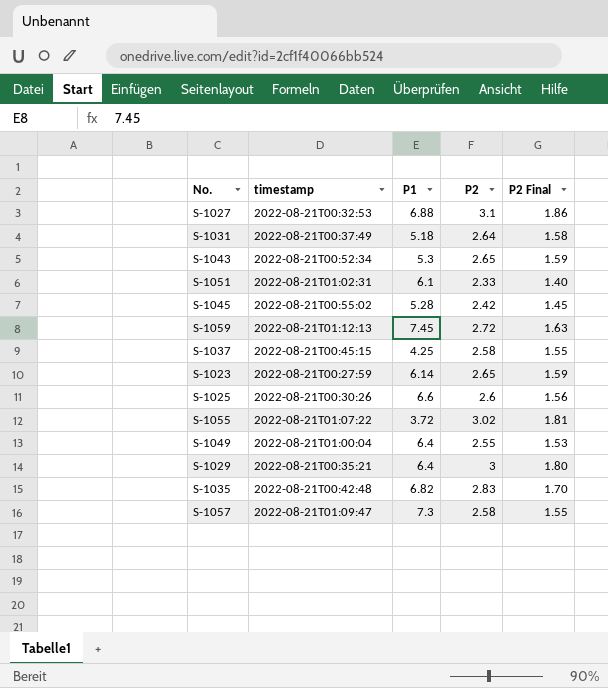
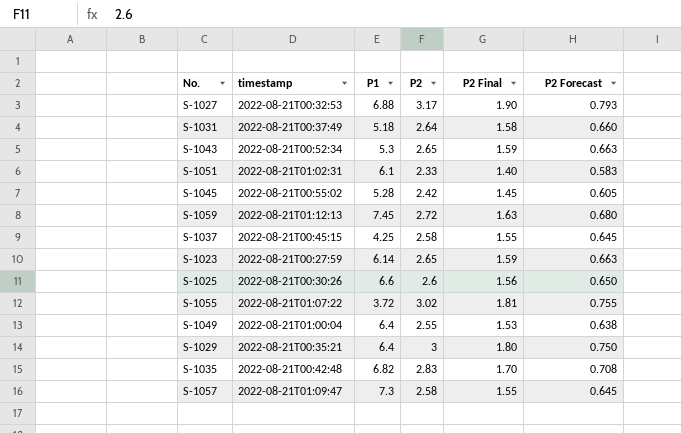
column P2 Forecast | formula: none -> [P2] * 0.25
S-1027 | P2: 3.1 -> 3.17
S-1027 | P2 Final: 1.86 -> 1.90

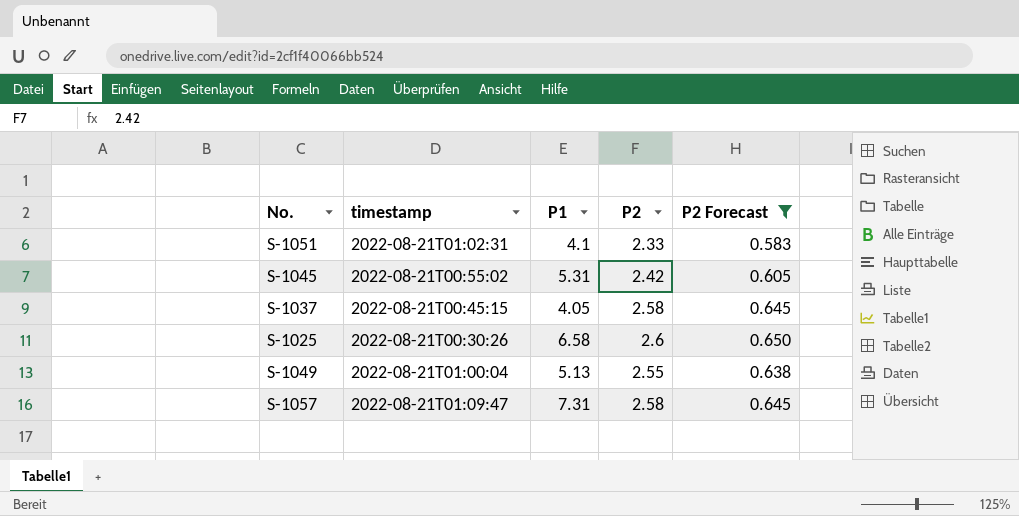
filter: none -> P2 Forecast <= 0.650
column P2 Final | formula: [P2] * 0.6 -> none
S-1051 | P1: 6.1 -> 4.1
S-1045 | P1: 5.28 -> 5.31
S-1037 | P1: 4.25 -> 4.05
S-1025 | P1: 6.6 -> 6.58
S-1049 | P1: 6.4 -> 5.13
S-1057 | P1: 7.3 -> 7.31

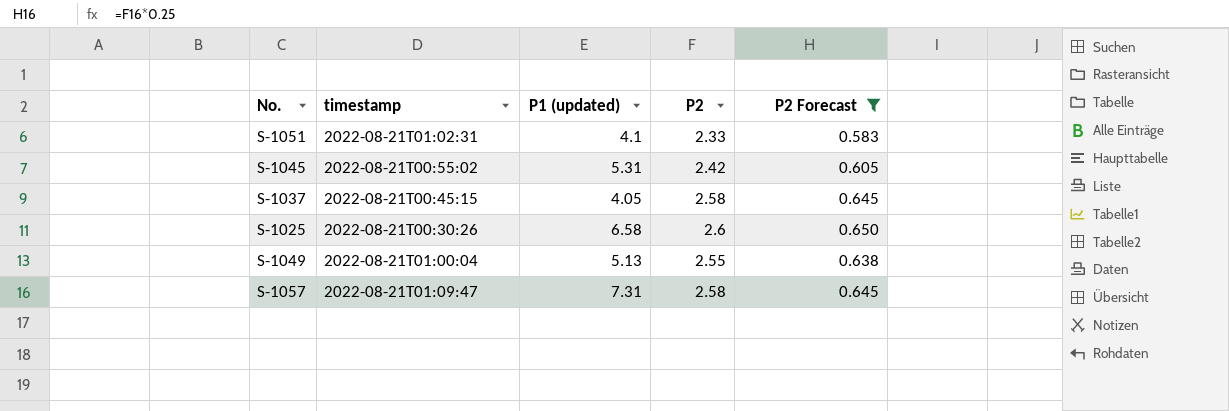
column name: P1 -> P1 (updated)

